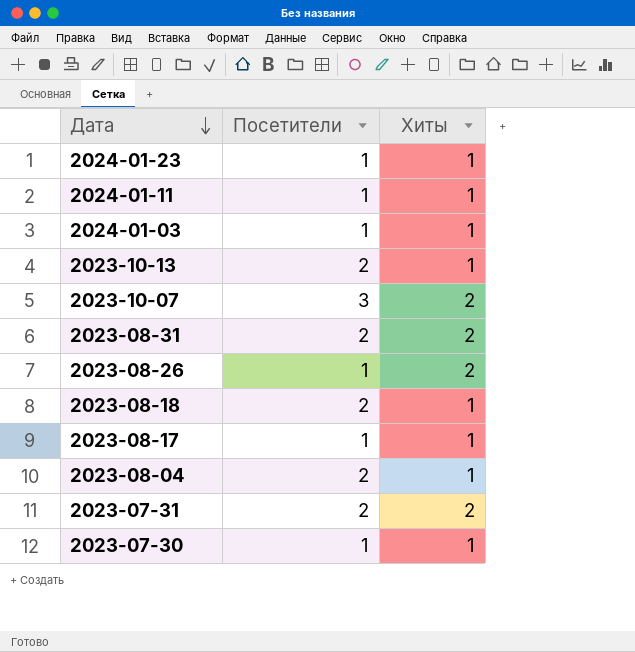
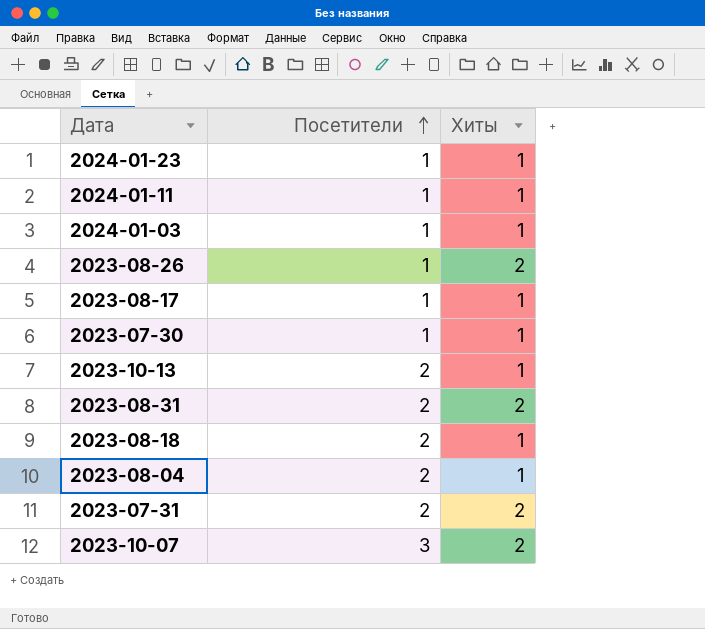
row order: Дата descending -> Посетители ascending

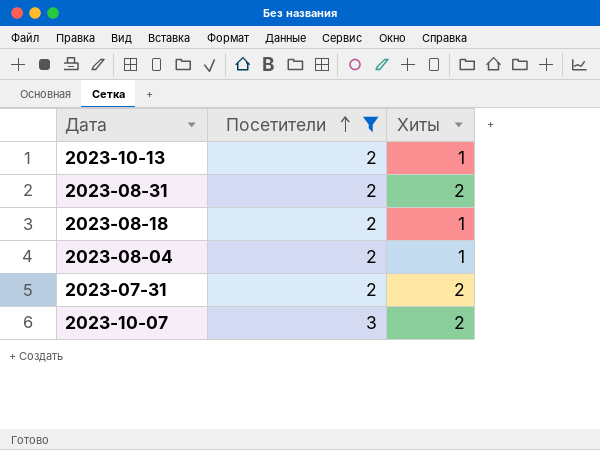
filter: none -> Посетители != 1

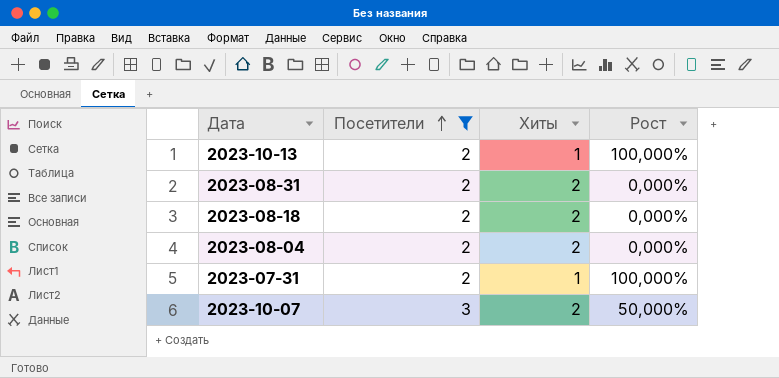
column Рост | formula: none -> ([Посетители] - [Хиты]) / [Хиты]
2023-08-18 | Хиты: 1 -> 2
2023-08-04 | Хиты: 1 -> 2
2023-07-31 | Хиты: 2 -> 1

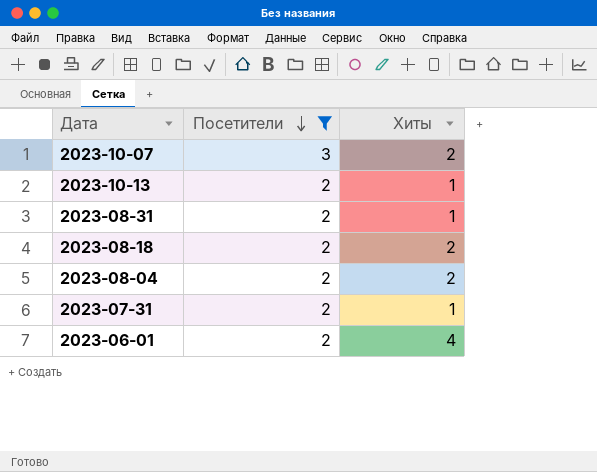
row order: Посетители ascending -> Посетители descending
column Рост | formula: ([Посетители] - [Хиты]) / [Хиты] -> none
2023-08-31 | Хиты: 2 -> 1
row 2023-06-01: none -> 2 | 4

